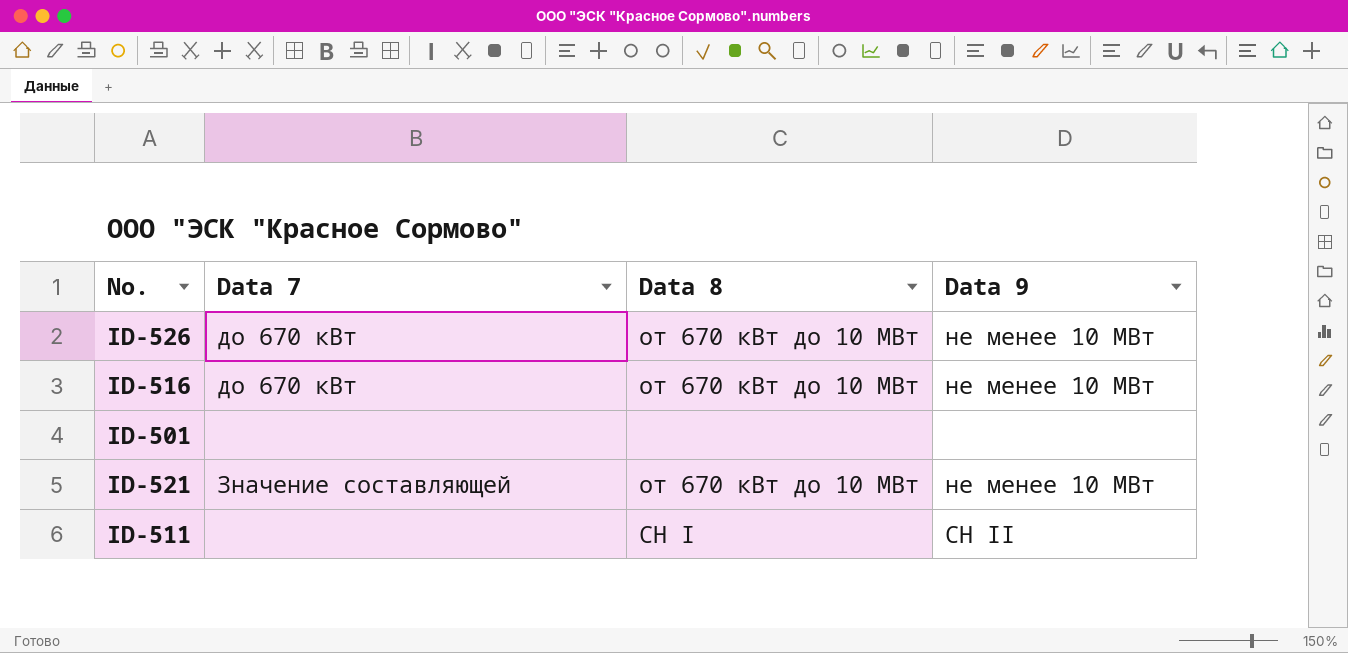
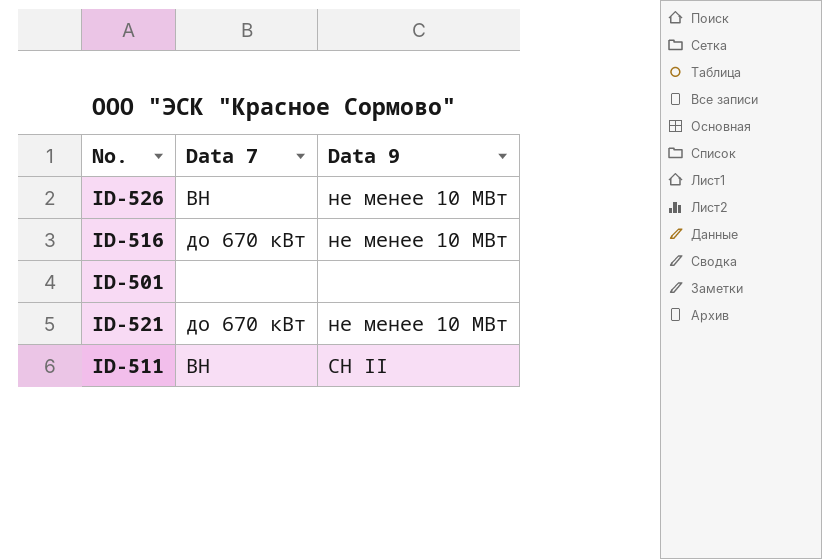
column Data 8 | position: 3 -> none
ID-526 | Data 7: до 670 кВт -> ВН
ID-521 | Data 7: Значение составляющей -> до 670 кВт
ID-511 | Data 7: none -> ВН

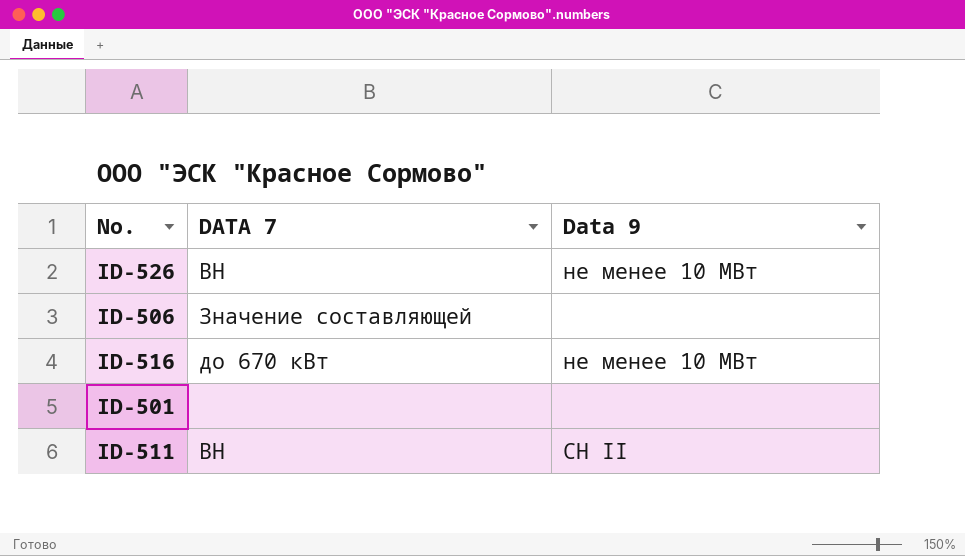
column name: Data 7 -> DATA 7
row ID-521: до 670 кВт | не менее 10 МВт -> none
row ID-506: none -> Значение составляющей | none

